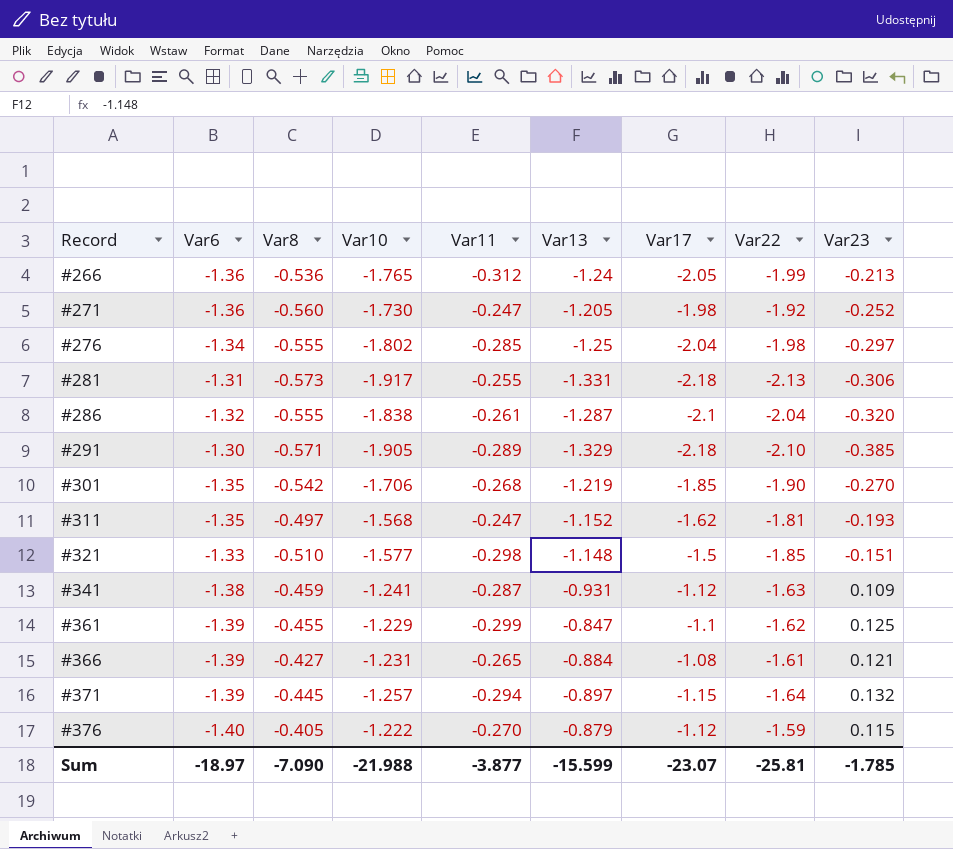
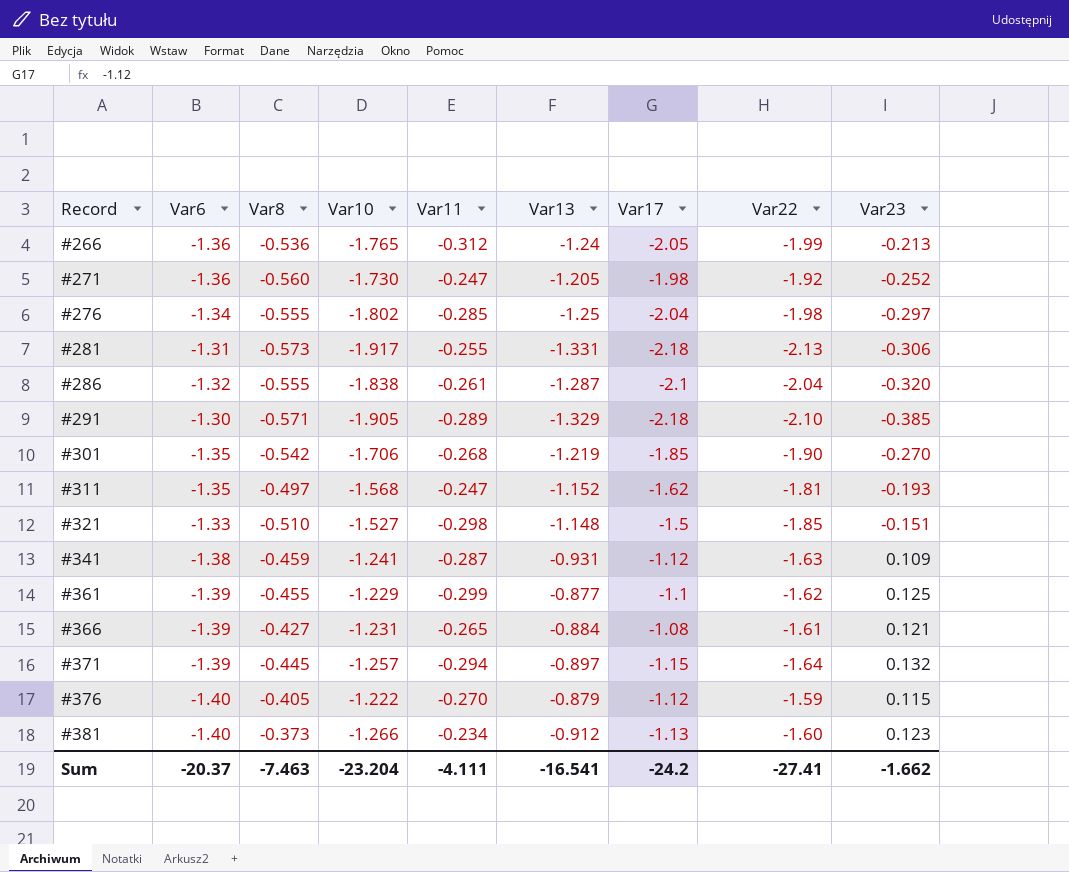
#321 | Var10: -1.577 -> -1.527
#361 | Var13: -0.847 -> -0.877
row #381: none -> -1.40 | -0.373 | -1.266 | -0.234 | -0.912 | -1.13 | -1.60 | 0.123
Sum | Var6: -18.97 -> -20.37
Sum | Var8: -7.090 -> -7.463
Sum | Var10: -21.988 -> -23.204
Sum | Var11: -3.877 -> -4.111
Sum | Var13: -15.599 -> -16.541
Sum | Var17: -23.07 -> -24.2
Sum | Var22: -25.81 -> -27.41
Sum | Var23: -1.785 -> -1.662

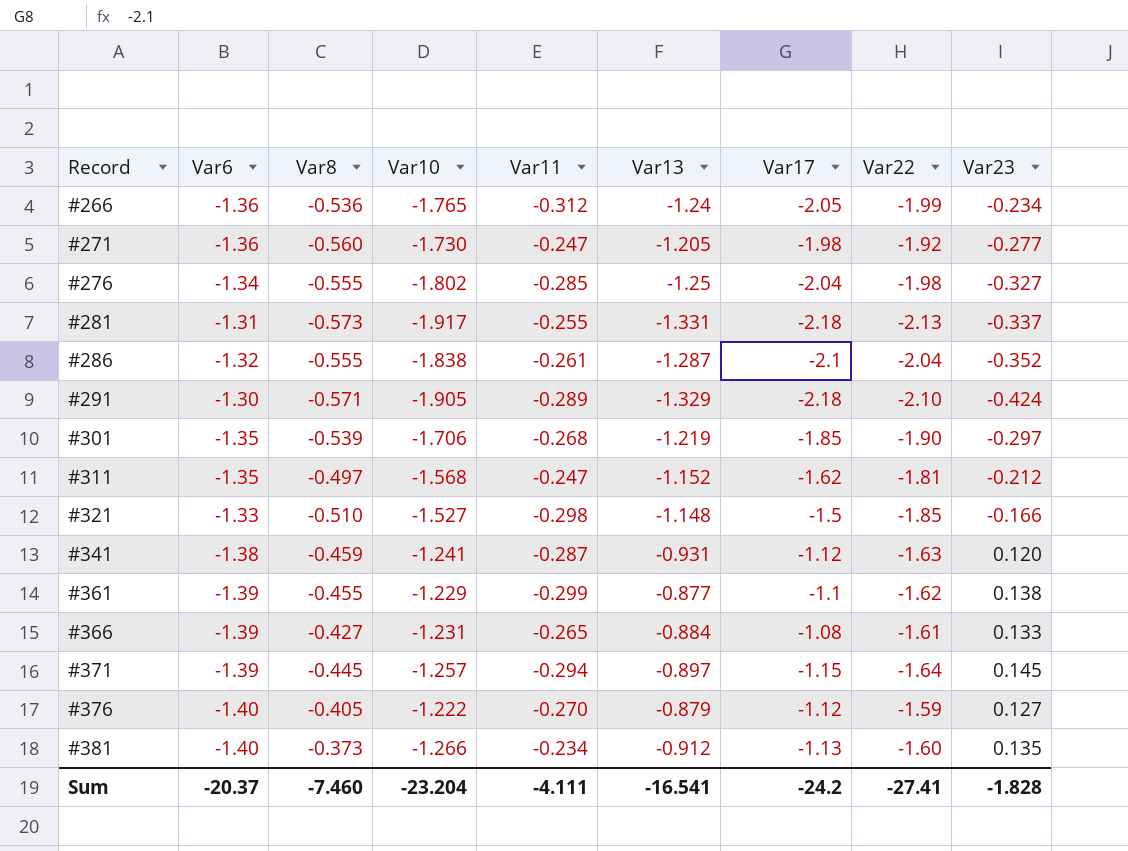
#266 | Var23: -0.213 -> -0.234
#271 | Var23: -0.252 -> -0.277
#276 | Var23: -0.297 -> -0.327
#281 | Var23: -0.306 -> -0.337
#286 | Var23: -0.320 -> -0.352
#291 | Var23: -0.385 -> -0.424
#301 | Var8: -0.542 -> -0.539
#301 | Var23: -0.270 -> -0.297
#311 | Var23: -0.193 -> -0.212
#321 | Var23: -0.151 -> -0.166
#341 | Var23: 0.109 -> 0.120
#361 | Var23: 0.125 -> 0.138
#366 | Var23: 0.121 -> 0.133
#371 | Var23: 0.132 -> 0.145
#376 | Var23: 0.115 -> 0.127
#381 | Var23: 0.123 -> 0.135
Sum | Var8: -7.463 -> -7.460
Sum | Var23: -1.662 -> -1.828

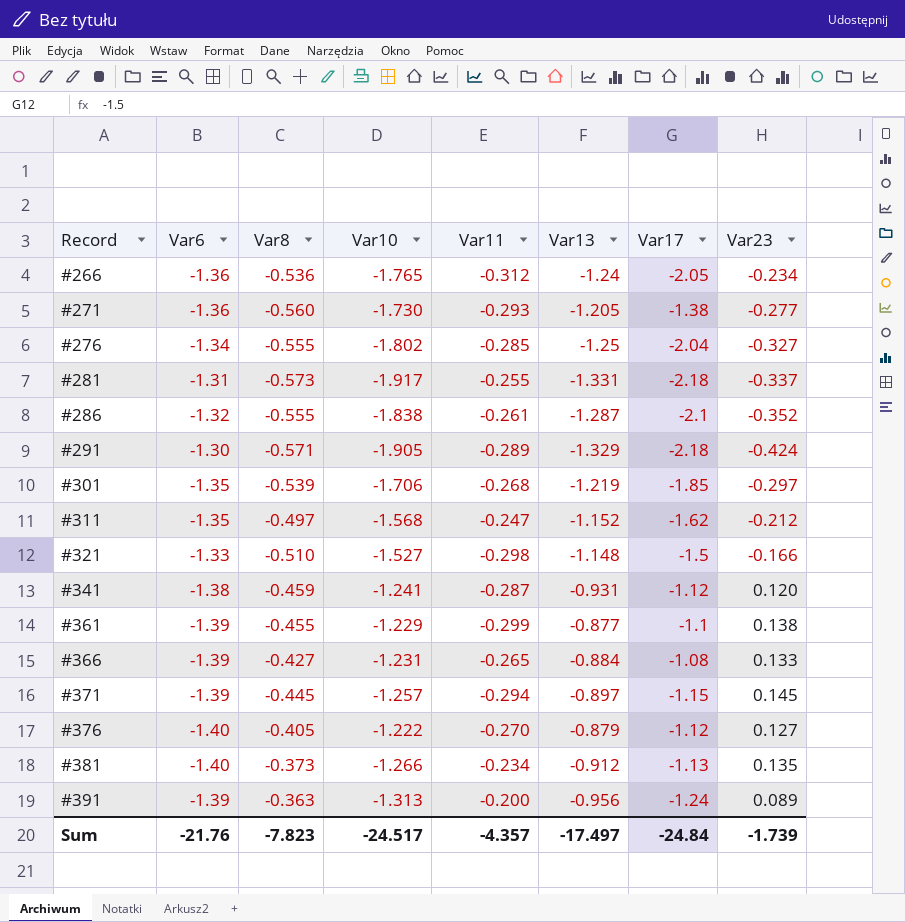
column Var22 | position: 8 -> none
#271 | Var11: -0.247 -> -0.293
#271 | Var17: -1.98 -> -1.38
row #391: none -> -1.39 | -0.363 | -1.313 | -0.200 | -0.956 | -1.24 | 0.089
Sum | Var6: -20.37 -> -21.76
Sum | Var8: -7.460 -> -7.823
Sum | Var10: -23.204 -> -24.517
Sum | Var11: -4.111 -> -4.357
Sum | Var13: -16.541 -> -17.497
Sum | Var17: -24.2 -> -24.84
Sum | Var23: -1.828 -> -1.739

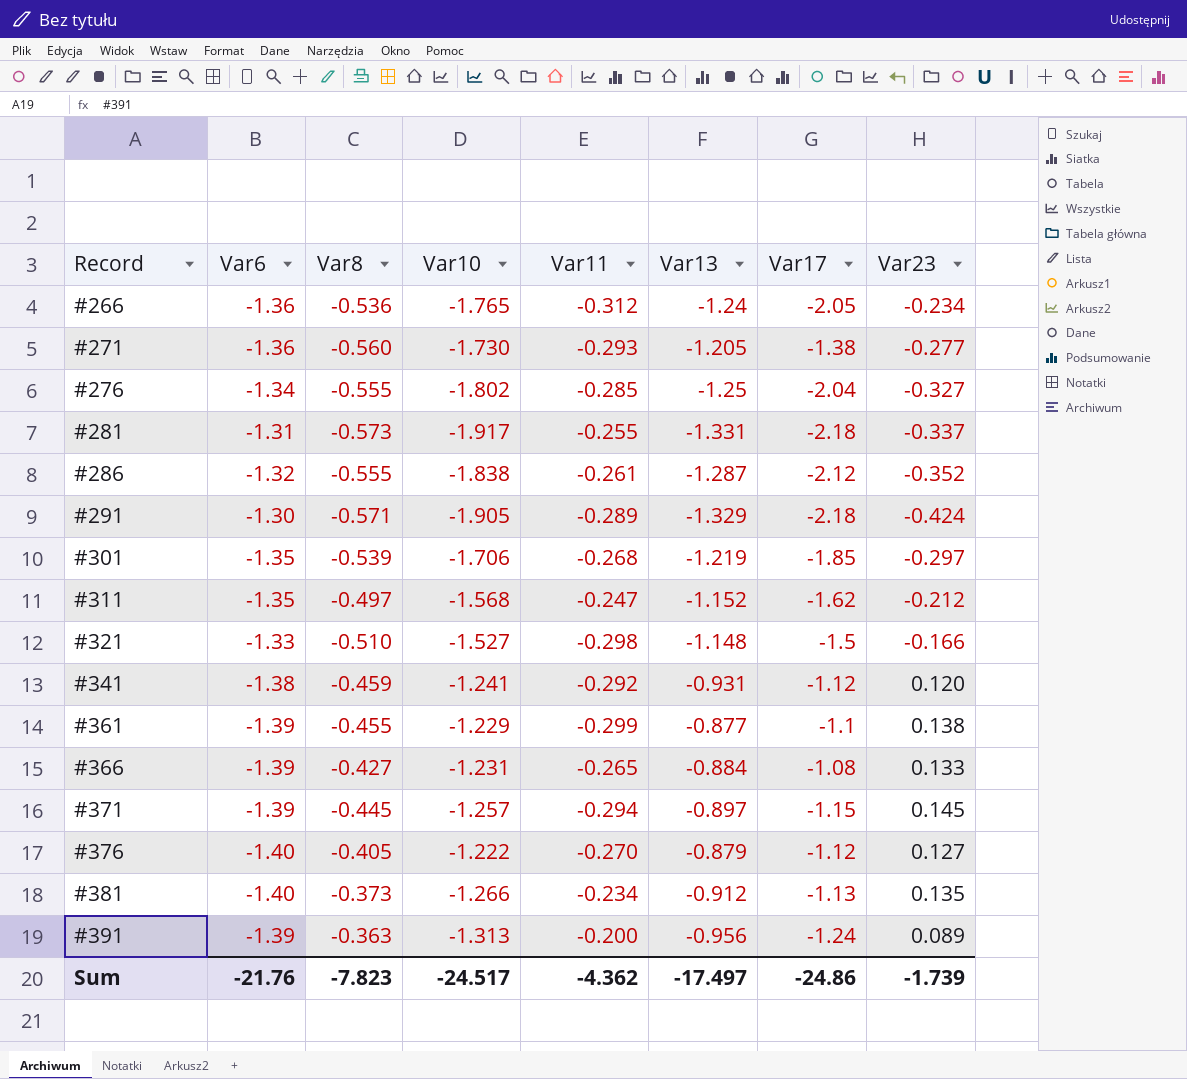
#286 | Var17: -2.1 -> -2.12
#341 | Var11: -0.287 -> -0.292
Sum | Var11: -4.357 -> -4.362
Sum | Var17: -24.84 -> -24.86

